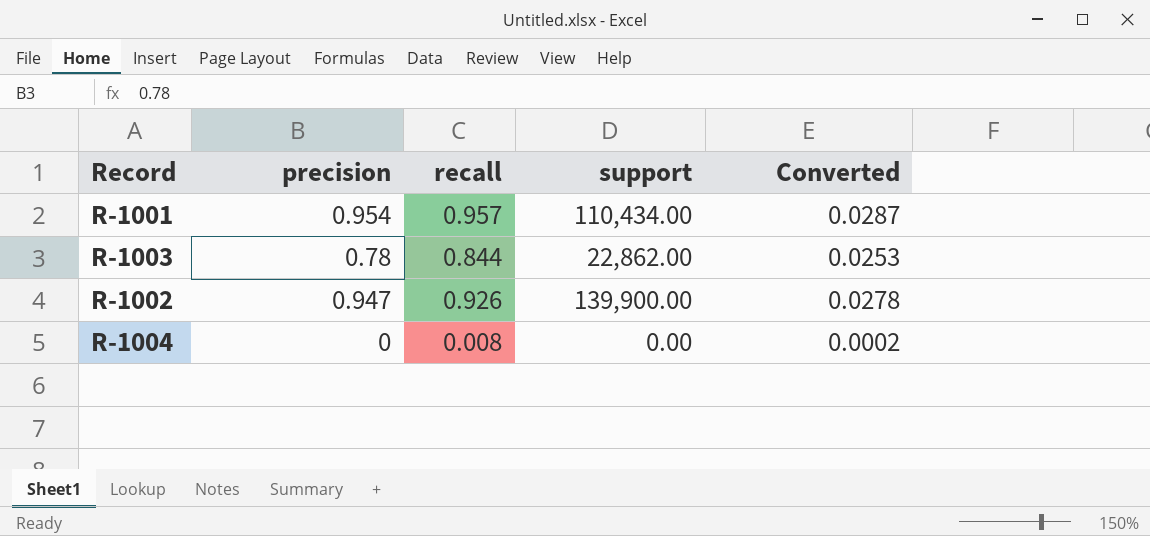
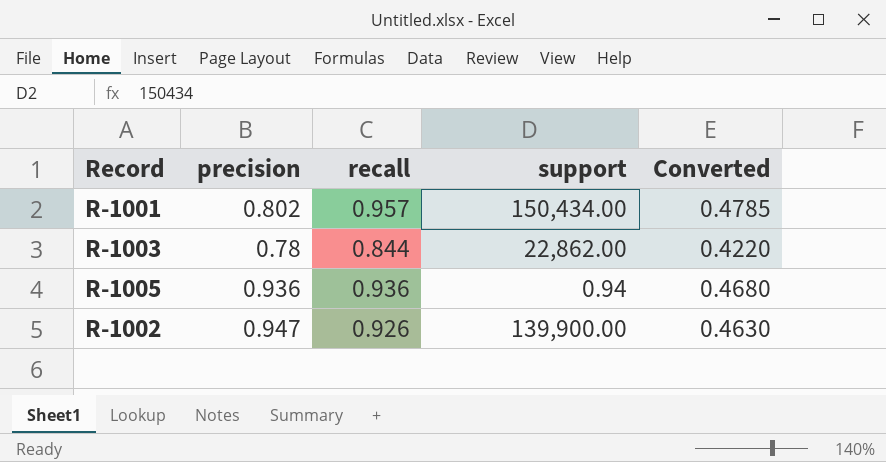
column Converted | formula: [recall] * 0.03 -> [recall] * 0.5
row R-1004: 0 | 0.008 | 0.00 | 0.0002 -> none
R-1001 | precision: 0.954 -> 0.802
R-1001 | support: 110,434.00 -> 150,434.00
row R-1005: none -> 0.936 | 0.936 | 0.94 | 0.4680

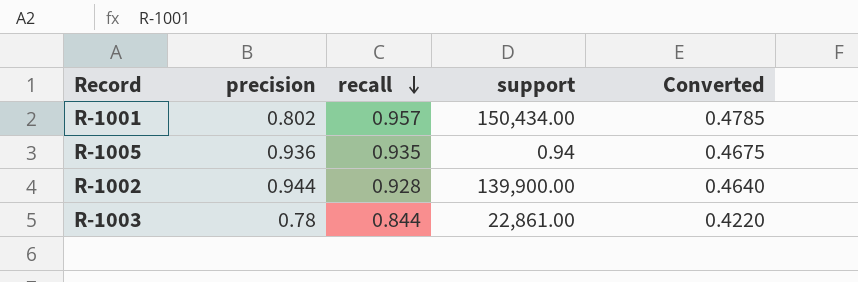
row order: none -> recall descending
R-1005 | recall: 0.936 -> 0.935
R-1005 | Converted: 0.4680 -> 0.4675
R-1002 | precision: 0.947 -> 0.944
R-1002 | recall: 0.926 -> 0.928
R-1002 | Converted: 0.4630 -> 0.4640
R-1003 | support: 22,862.00 -> 22,861.00

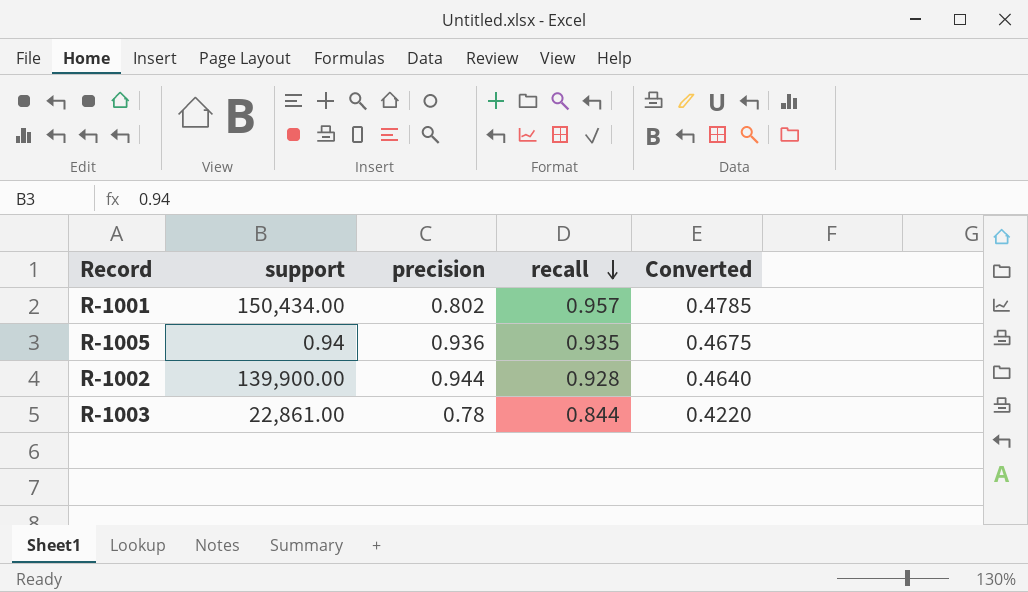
column support | position: 4 -> 2

